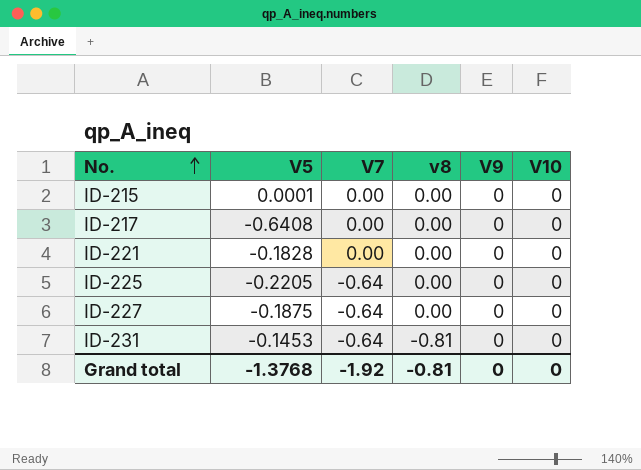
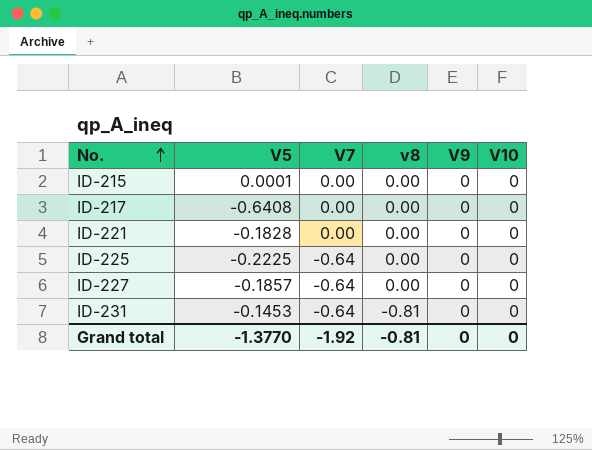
ID-225 | V5: -0.2205 -> -0.2225
ID-227 | V5: -0.1875 -> -0.1857
Grand total | V5: -1.3768 -> -1.3770

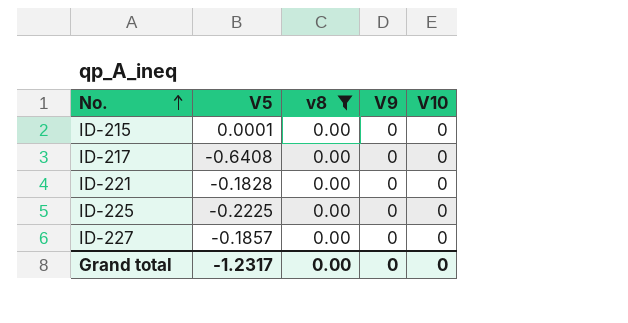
filter: none -> v8 = 0.00
column V7 | position: 3 -> none
Grand total | V5: -1.3770 -> -1.2317
Grand total | v8: -0.81 -> 0.00

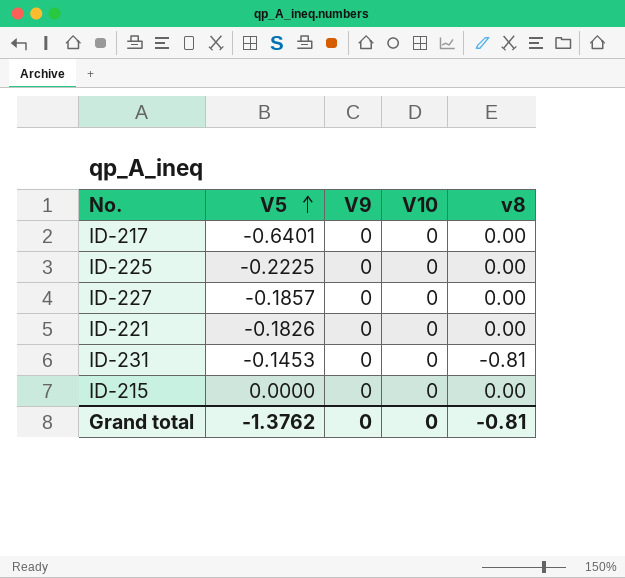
filter: v8 = 0.00 -> none
row order: No. ascending -> V5 ascending
column v8 | position: 3 -> 5
ID-217 | V5: -0.6408 -> -0.6401
ID-221 | V5: -0.1828 -> -0.1826
ID-215 | V5: 0.0001 -> 0.0000
Grand total | V5: -1.2317 -> -1.3762
Grand total | v8: 0.00 -> -0.81

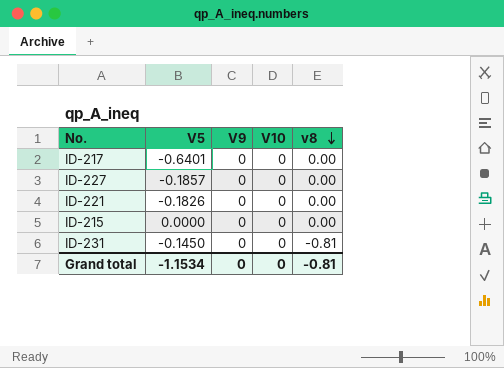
row order: V5 ascending -> v8 descending
row ID-225: -0.2225 | 0 | 0 | 0.00 -> none
ID-231 | V5: -0.1453 -> -0.1450
Grand total | V5: -1.3762 -> -1.1534

